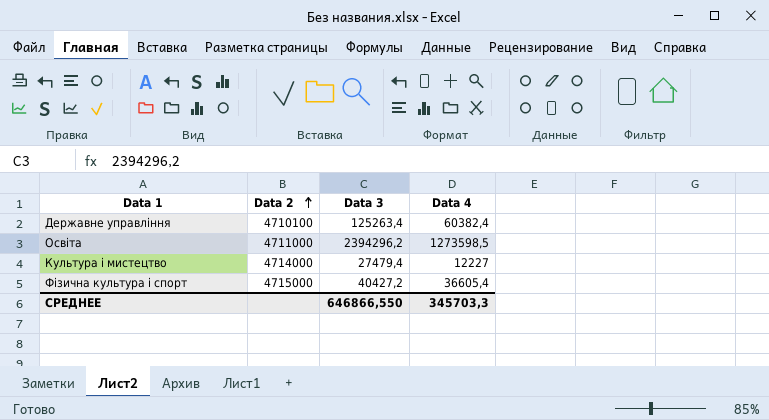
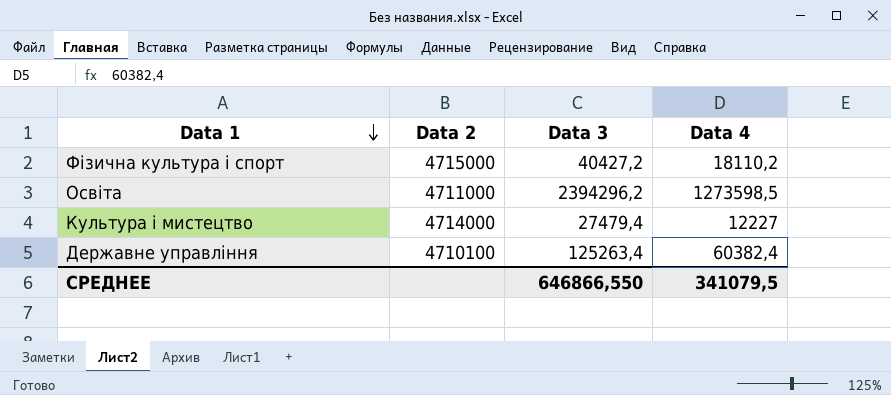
row order: Data 2 ascending -> Data 1 descending
Фізична культура і спорт | Data 4: 36605,4 -> 18110,2
СРЕДНЕЕ | Data 4: 345703,3 -> 341079,5

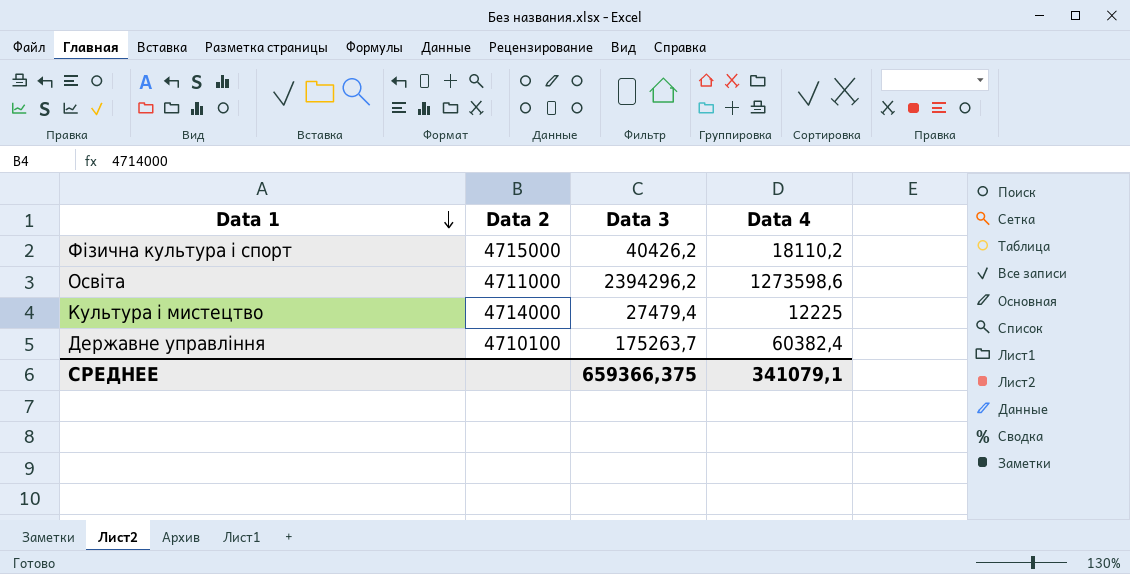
Фізична культура і спорт | Data 3: 40427,2 -> 40426,2
Освіта | Data 4: 1273598,5 -> 1273598,6
Культура і мистецтво | Data 4: 12227 -> 12225
Державне управління | Data 3: 125263,4 -> 175263,7
СРЕДНЕЕ | Data 3: 646866,550 -> 659366,375
СРЕДНЕЕ | Data 4: 341079,5 -> 341079,1

